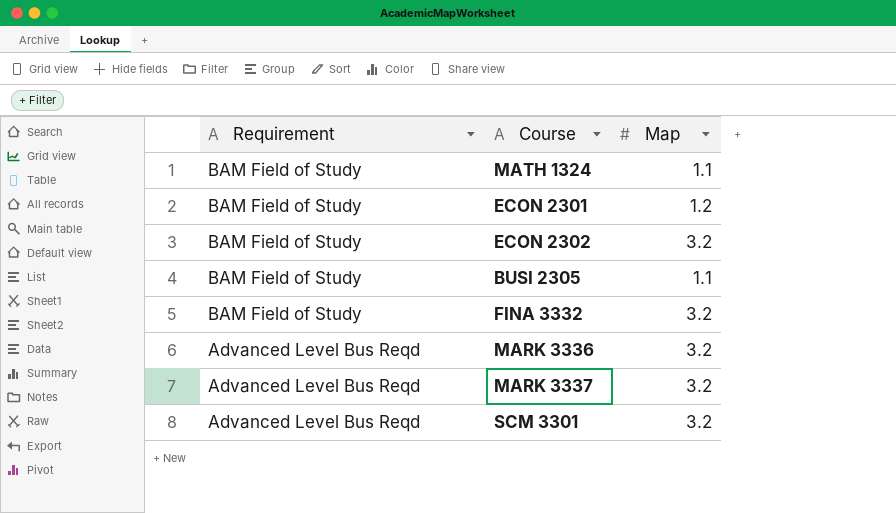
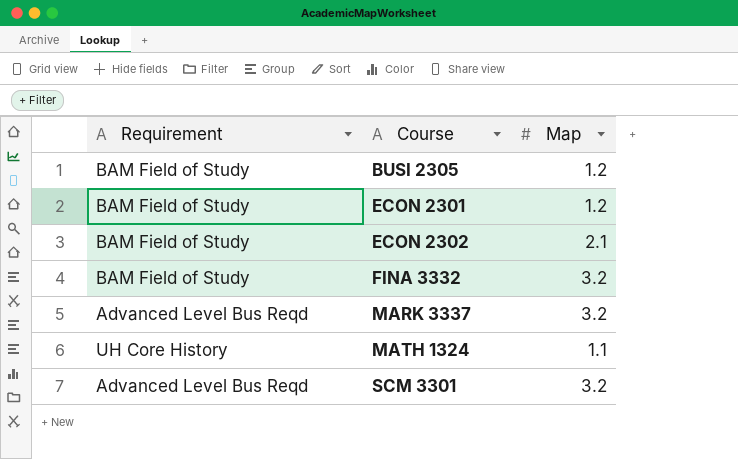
row order: Requirement descending -> Course ascending
row MARK 3336: Advanced Level Bus Reqd | 3.2 -> none
BUSI 2305 | Map: 1.1 -> 1.2
ECON 2302 | Map: 3.2 -> 2.1
MATH 1324 | Requirement: BAM Field of Study -> UH Core History

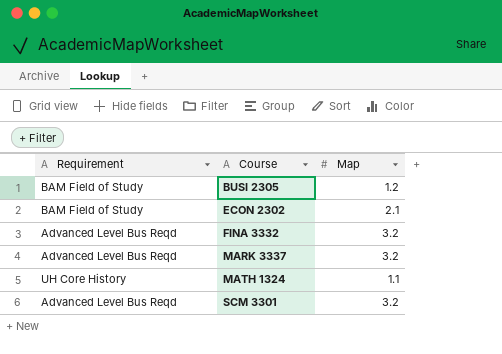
row ECON 2301: BAM Field of Study | 1.2 -> none
FINA 3332 | Requirement: BAM Field of Study -> Advanced Level Bus Reqd

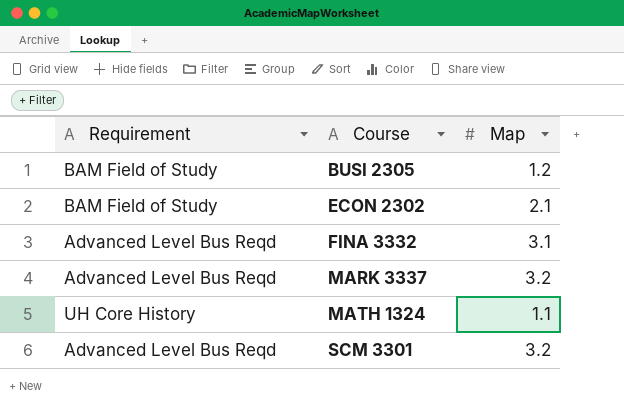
FINA 3332 | Map: 3.2 -> 3.1

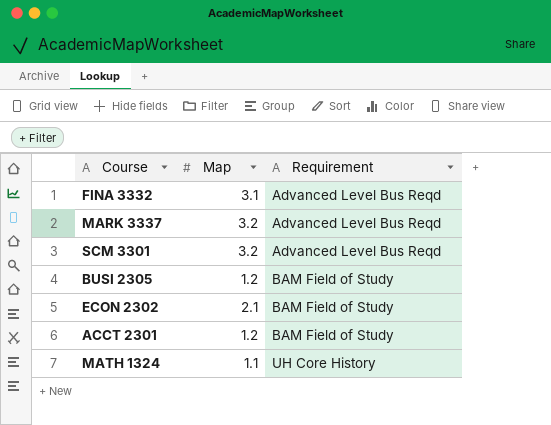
row order: Course ascending -> Requirement ascending
column Requirement | position: 1 -> 3
row ACCT 2301: none -> 1.2 | BAM Field of Study

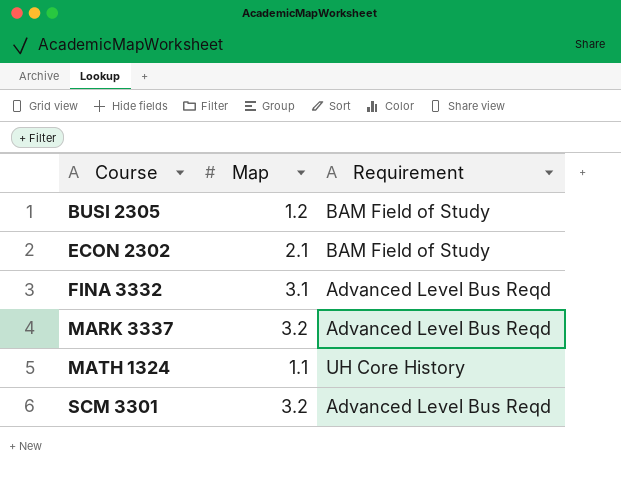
row order: Requirement ascending -> Course ascending
row ACCT 2301: 1.2 | BAM Field of Study -> none

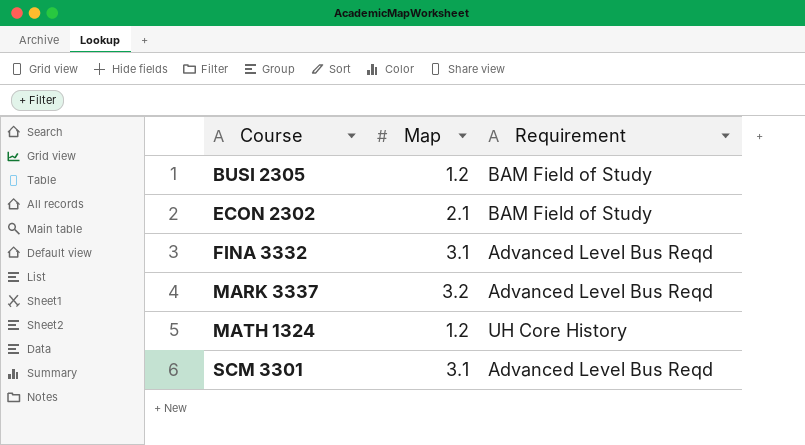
MATH 1324 | Map: 1.1 -> 1.2
SCM 3301 | Map: 3.2 -> 3.1

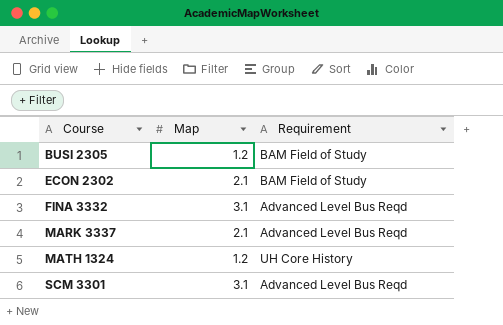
MARK 3337 | Map: 3.2 -> 2.1

